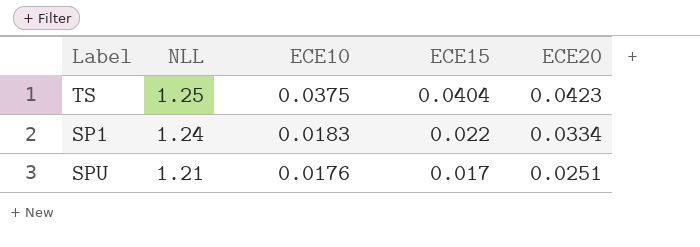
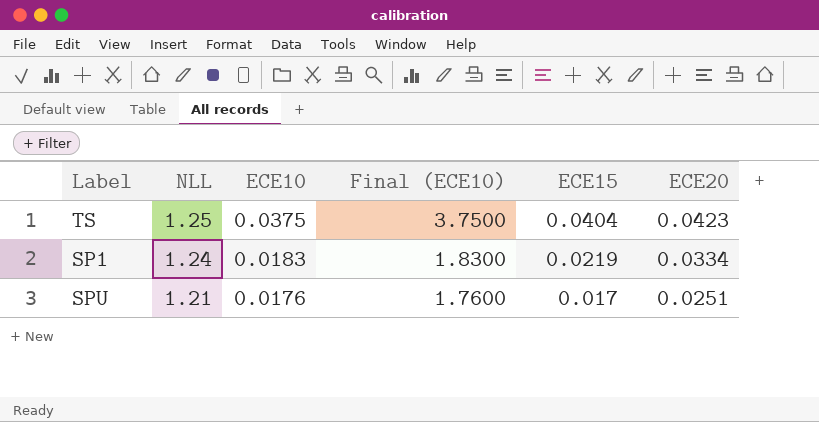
column Final (ECE10) | formula: none -> [ECE10] * 100
SP1 | ECE15: 0.022 -> 0.0219

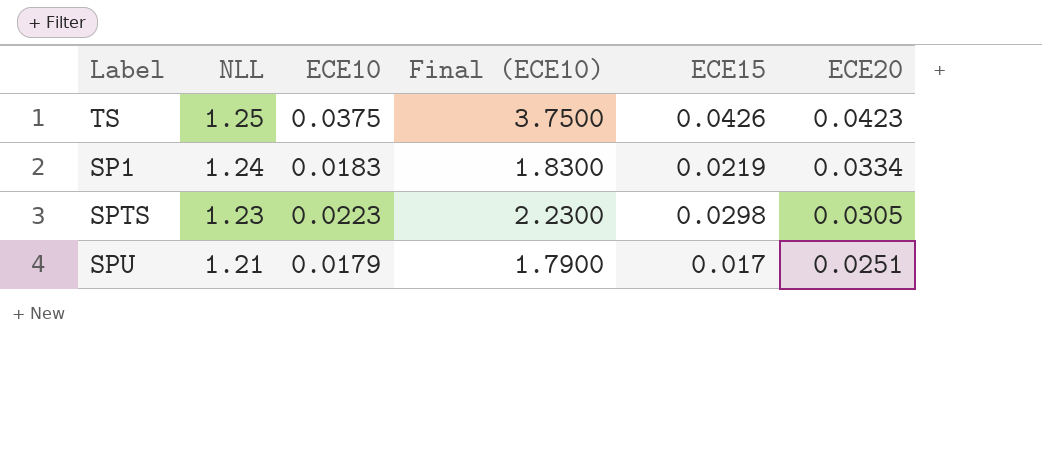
TS | ECE15: 0.0404 -> 0.0426
row SPTS: none -> 1.23 | 0.0223 | 2.2300 | 0.0298 | 0.0305
SPU | ECE10: 0.0176 -> 0.0179
SPU | Final (ECE10): 1.7600 -> 1.7900

